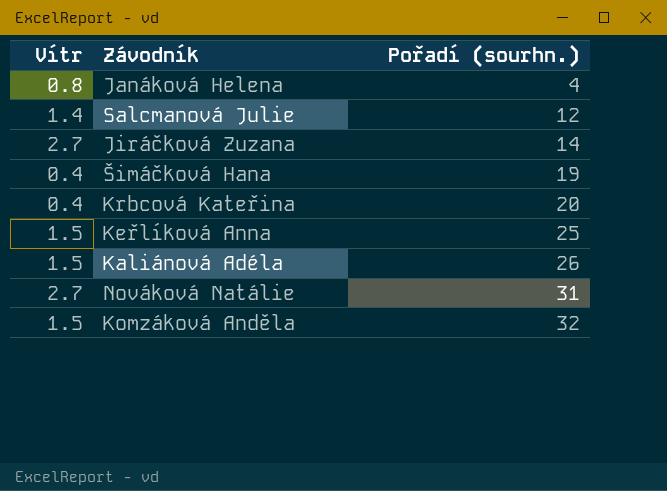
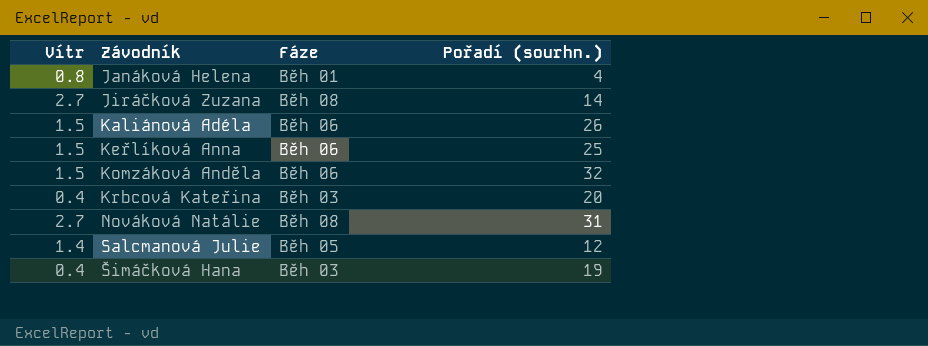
row order: Pořadí (sourhn.) ascending -> Závodník ascending
column Fáze | position: none -> 3

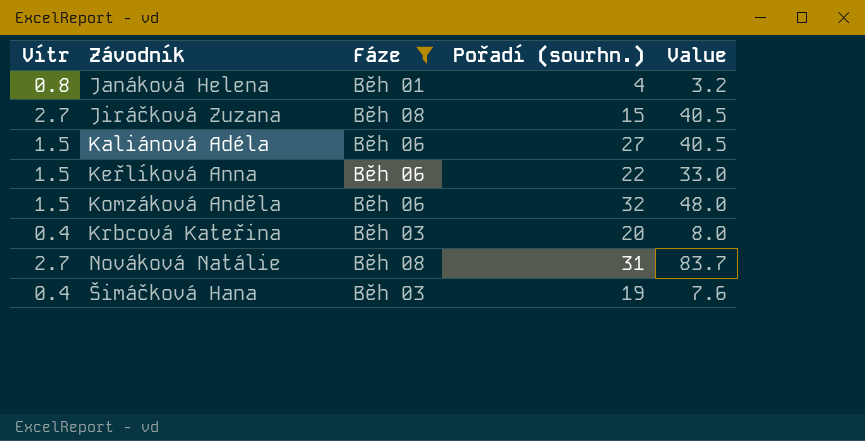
filter: none -> Fáze != Běh 05
column Value | formula: none -> [Vítr] * [Pořadí (sourhn.)]
Jiráčková Zuzana | Pořadí (sourhn.): 14 -> 15
Kaliánová Adéla | Pořadí (sourhn.): 26 -> 27
Keřlíková Anna | Pořadí (sourhn.): 25 -> 22

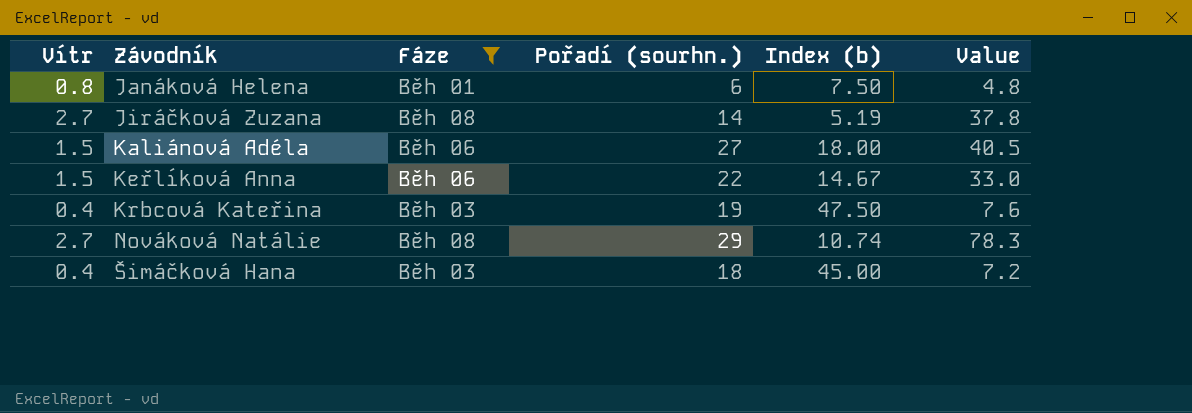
column Index (b) | formula: none -> [Pořadí (sourhn.)] / [Vítr]
row Komzáková Anděla: 1.5 | Běh 06 | 32 | 48.0 -> none
Janáková Helena | Pořadí (sourhn.): 4 -> 6
Janáková Helena | Value: 3.2 -> 4.8
Jiráčková Zuzana | Pořadí (sourhn.): 15 -> 14
Jiráčková Zuzana | Value: 40.5 -> 37.8
Krbcová Kateřina | Pořadí (sourhn.): 20 -> 19
Krbcová Kateřina | Value: 8.0 -> 7.6
Nováková Natálie | Pořadí (sourhn.): 31 -> 29
Nováková Natálie | Value: 83.7 -> 78.3
Šimáčková Hana | Pořadí (sourhn.): 19 -> 18
Šimáčková Hana | Value: 7.6 -> 7.2

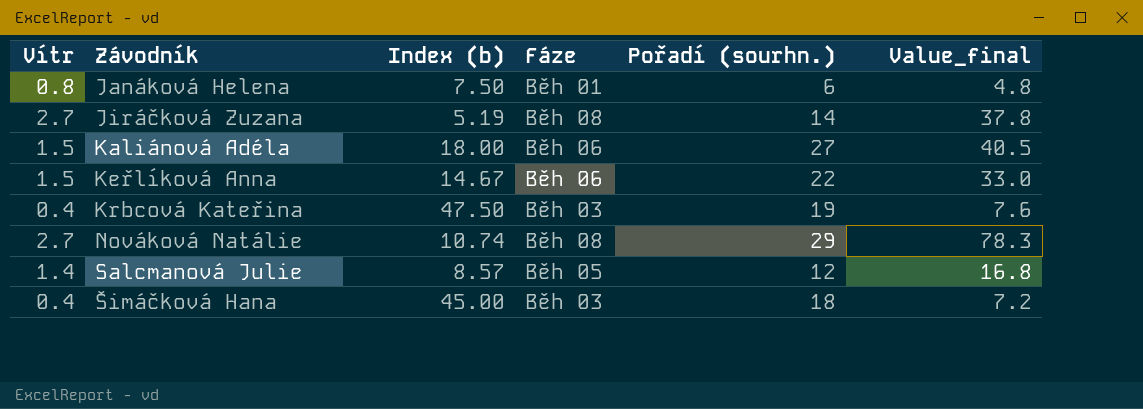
filter: Fáze != Běh 05 -> none
column Index (b) | position: 5 -> 3
column name: Value -> Value_final

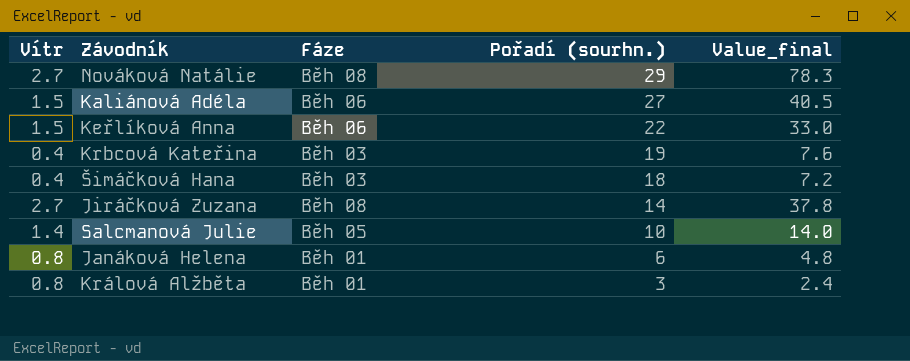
row order: Závodník ascending -> Pořadí (sourhn.) descending
column Index (b) | formula: [Pořadí (sourhn.)] / [Vítr] -> none
Salcmanová Julie | Pořadí (sourhn.): 12 -> 10
Salcmanová Julie | Value_final: 16.8 -> 14.0
row Králová Alžběta: none -> 0.8 | Běh 01 | 3 | 2.4

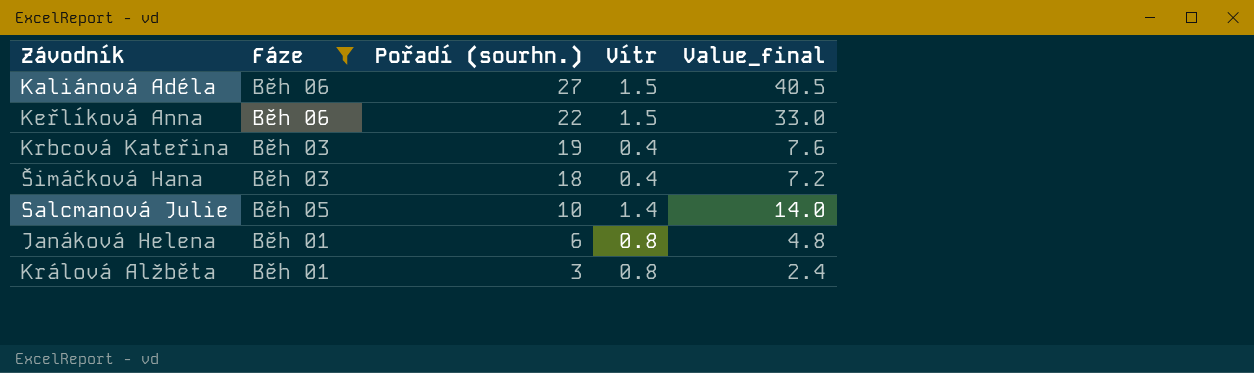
filter: none -> Fáze != Běh 08
column Vítr | position: 1 -> 4

